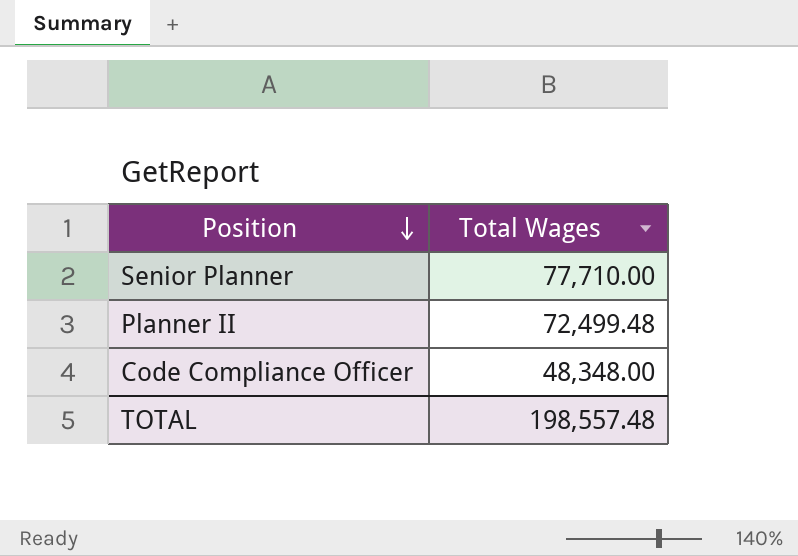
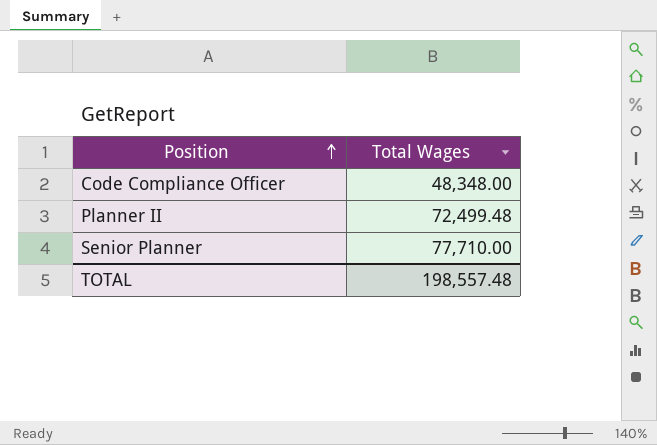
row order: Position descending -> Position ascending

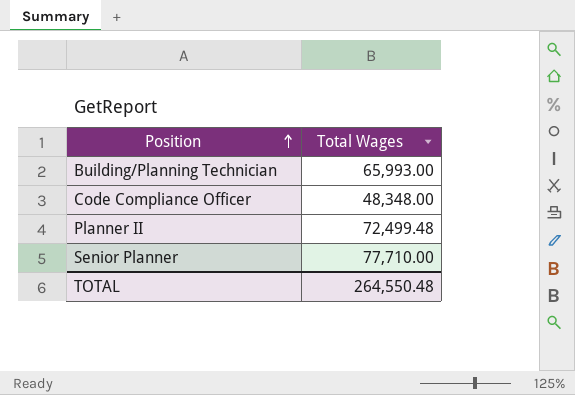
row Building/Planning Technician: none -> 65,993.00
TOTAL | Total Wages: 198,557.48 -> 264,550.48

